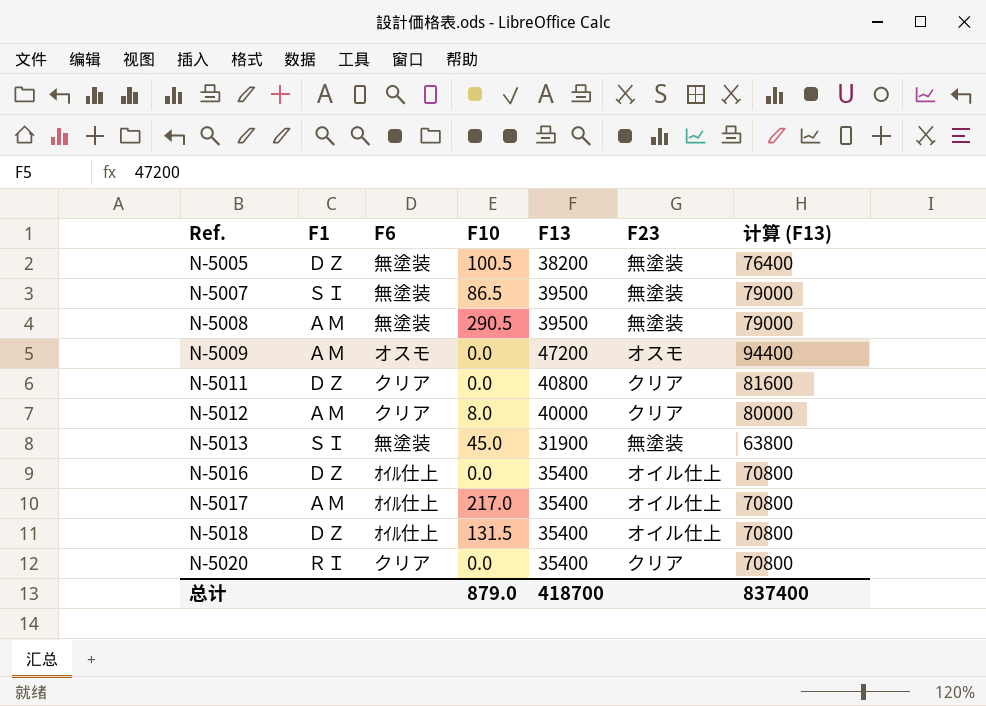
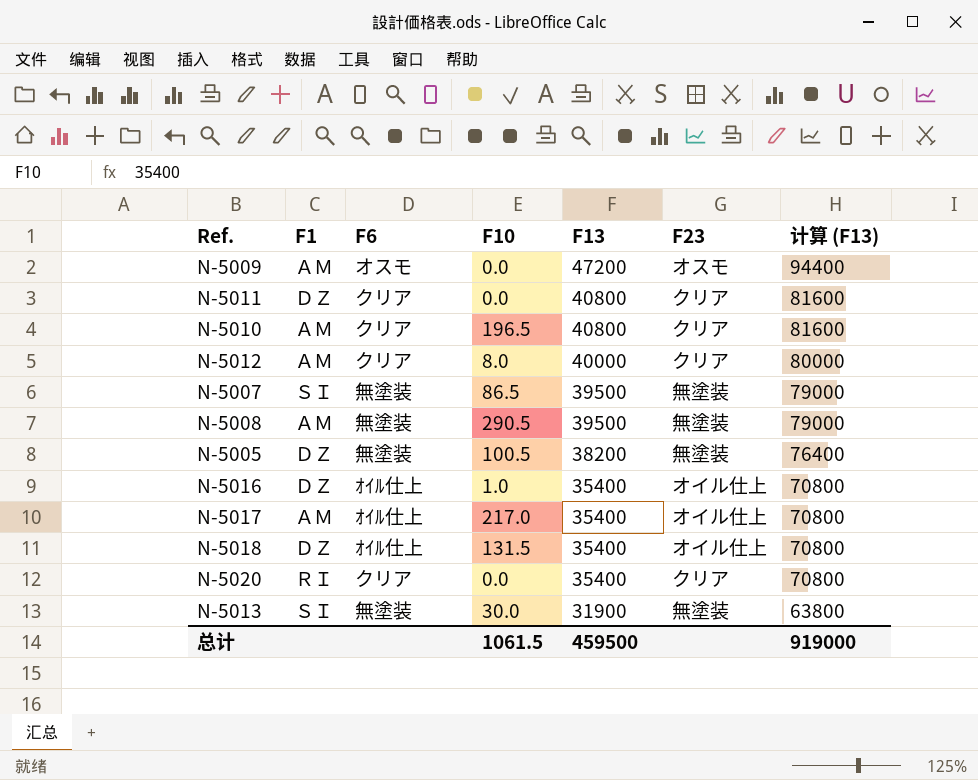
row order: Ref. ascending -> F13 descending
row N-5010: none -> ＡＭ | クリア | 196.5 | 40800 | クリア | 81600
N-5016 | F10: 0.0 -> 1.0
N-5013 | F10: 45.0 -> 30.0
总计 | F10: 879.0 -> 1061.5
总计 | F13: 418700 -> 459500
总计 | 计算 (F13): 837400 -> 919000

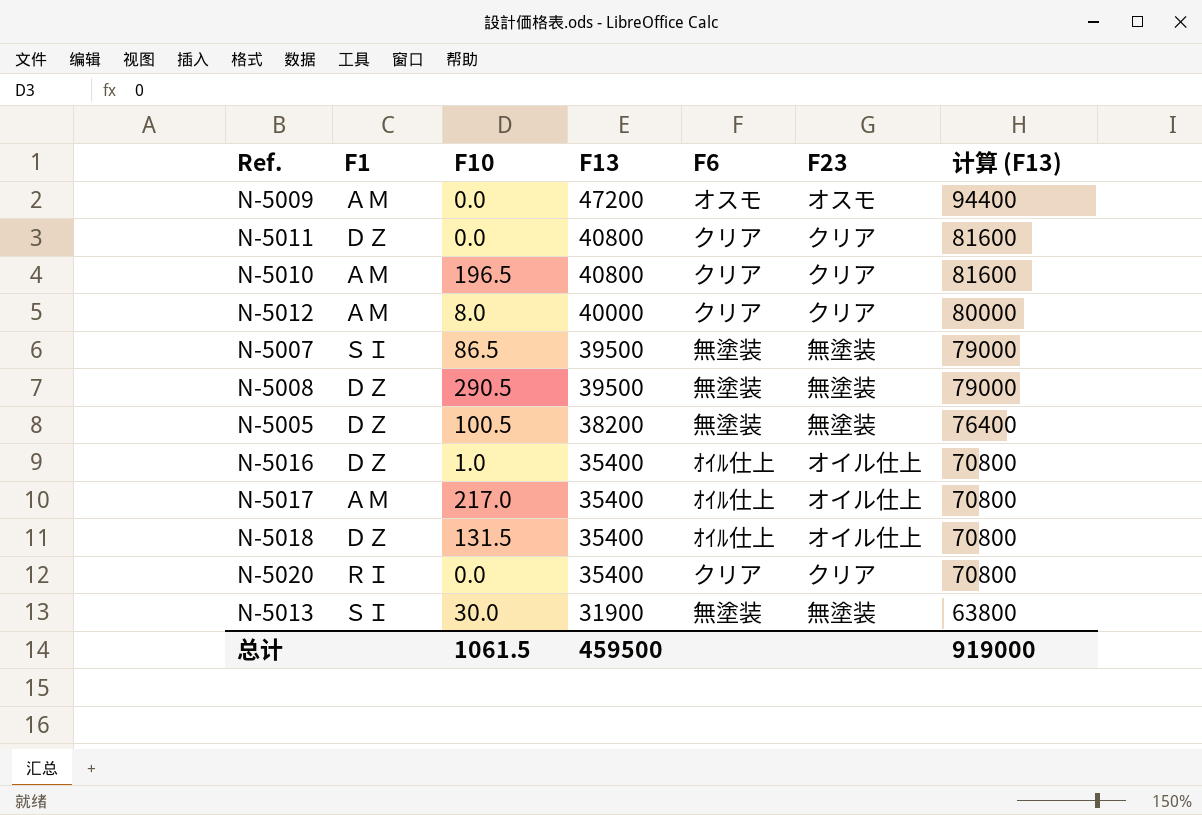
column F6 | position: 3 -> 5
N-5008 | F1: ＡＭ -> ＤＺ

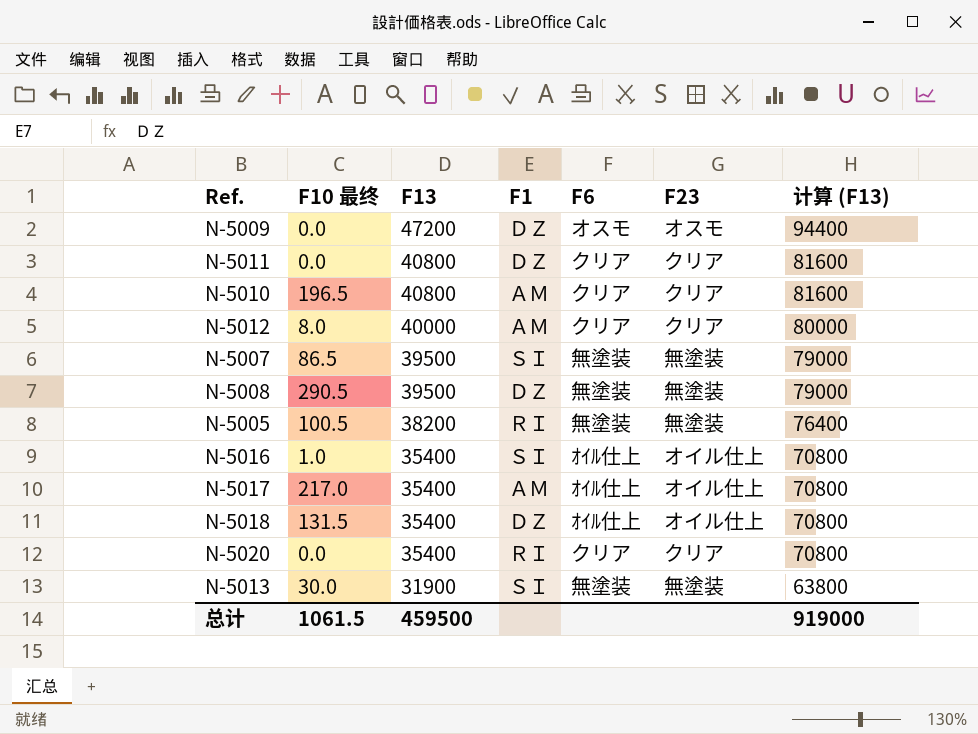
column name: F10 -> F10 最终
column F1 | position: 2 -> 4
N-5009 | F1: ＡＭ -> ＤＺ
N-5005 | F1: ＤＺ -> ＲＩ
N-5016 | F1: ＤＺ -> ＳＩ

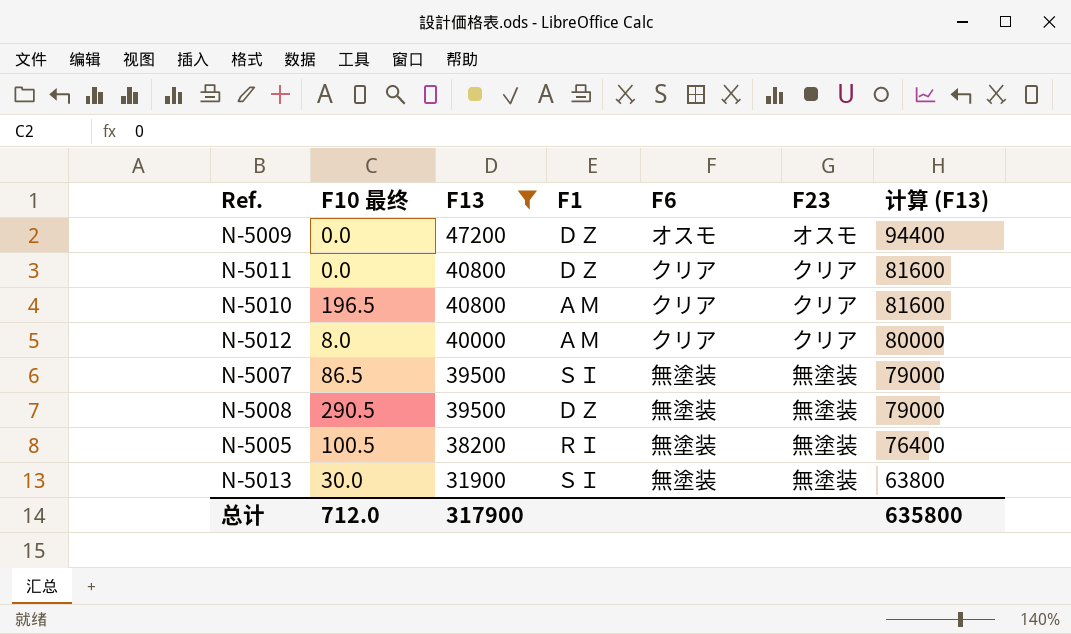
filter: none -> F13 != 35400
总计 | F10 最终: 1061.5 -> 712.0
总计 | F13: 459500 -> 317900
总计 | 计算 (F13): 919000 -> 635800

